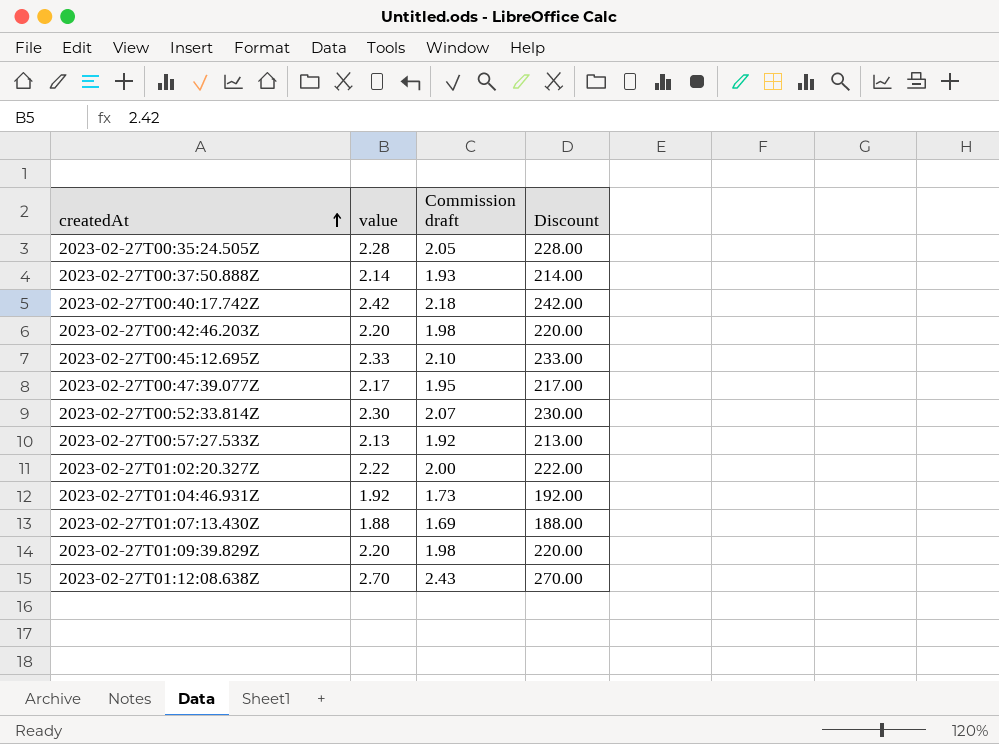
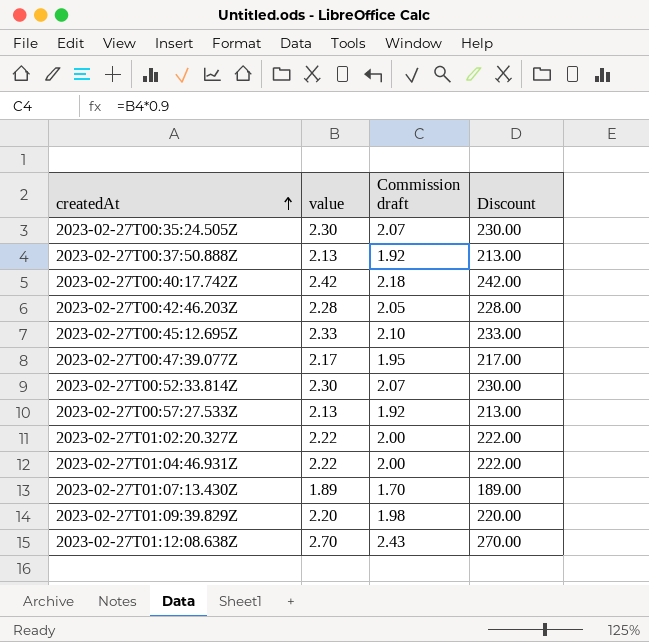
2023-02-27T00:35:24.505Z | value: 2.28 -> 2.30
2023-02-27T00:35:24.505Z | Commission draft: 2.05 -> 2.07
2023-02-27T00:35:24.505Z | Discount: 228.00 -> 230.00
2023-02-27T00:37:50.888Z | value: 2.14 -> 2.13
2023-02-27T00:37:50.888Z | Commission draft: 1.93 -> 1.92
2023-02-27T00:37:50.888Z | Discount: 214.00 -> 213.00
2023-02-27T00:42:46.203Z | value: 2.20 -> 2.28
2023-02-27T00:42:46.203Z | Commission draft: 1.98 -> 2.05
2023-02-27T00:42:46.203Z | Discount: 220.00 -> 228.00
2023-02-27T01:04:46.931Z | value: 1.92 -> 2.22
2023-02-27T01:04:46.931Z | Commission draft: 1.73 -> 2.00
2023-02-27T01:04:46.931Z | Discount: 192.00 -> 222.00
2023-02-27T01:07:13.430Z | value: 1.88 -> 1.89
2023-02-27T01:07:13.430Z | Commission draft: 1.69 -> 1.70
2023-02-27T01:07:13.430Z | Discount: 188.00 -> 189.00

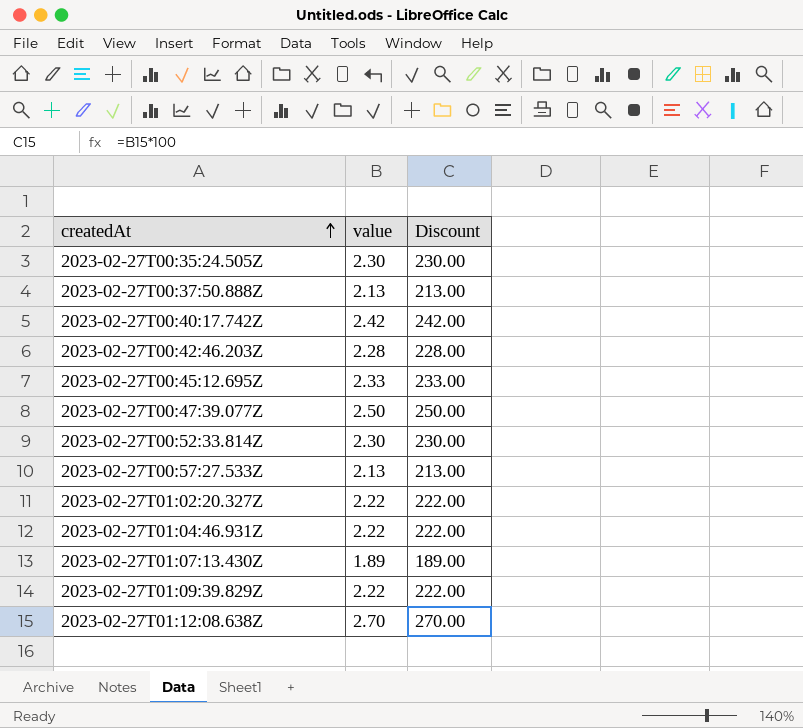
column Commission draft | formula: [value] * 0.9 -> none
2023-02-27T00:47:39.077Z | value: 2.17 -> 2.50
2023-02-27T00:47:39.077Z | Discount: 217.00 -> 250.00
2023-02-27T01:09:39.829Z | value: 2.20 -> 2.22
2023-02-27T01:09:39.829Z | Discount: 220.00 -> 222.00

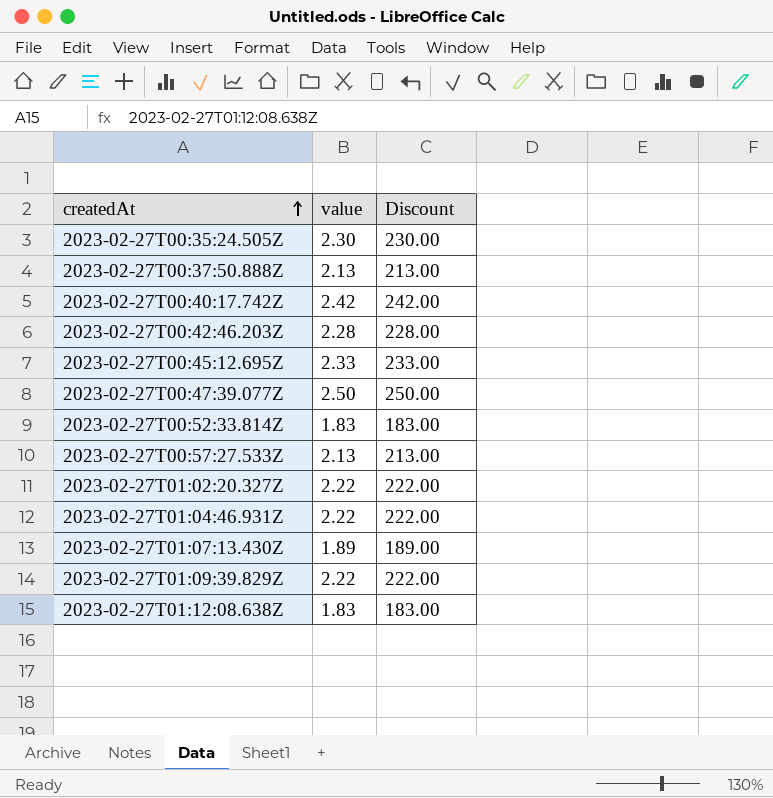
2023-02-27T00:52:33.814Z | value: 2.30 -> 1.83
2023-02-27T00:52:33.814Z | Discount: 230.00 -> 183.00
2023-02-27T01:12:08.638Z | value: 2.70 -> 1.83
2023-02-27T01:12:08.638Z | Discount: 270.00 -> 183.00

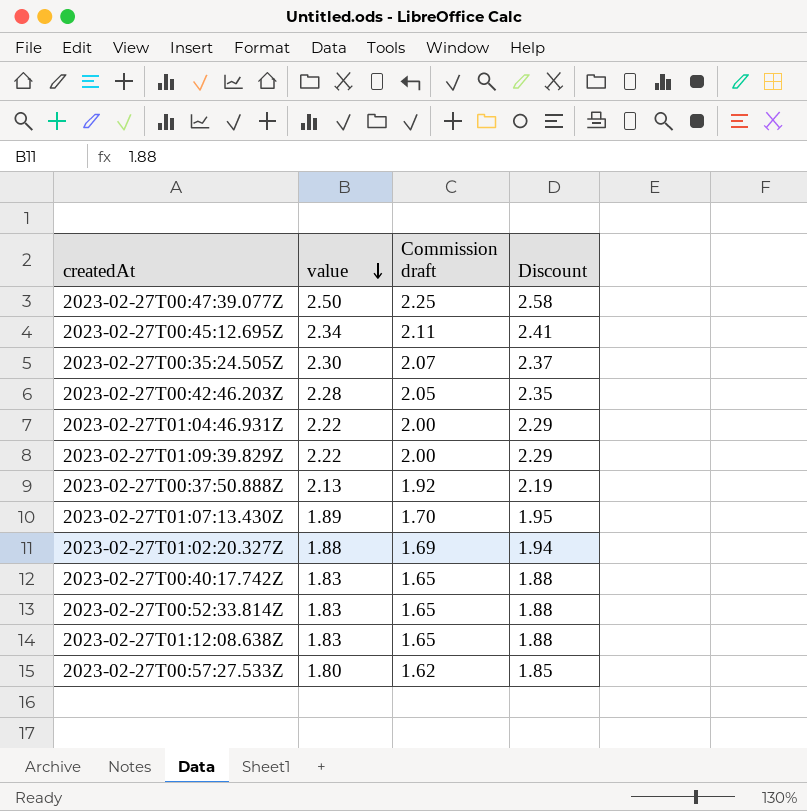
row order: createdAt ascending -> value descending
column Commission draft | formula: none -> [value] * 0.9
column Discount | formula: [value] * 100 -> [value] * 1.03
2023-02-27T00:45:12.695Z | value: 2.33 -> 2.34
2023-02-27T01:02:20.327Z | value: 2.22 -> 1.88
2023-02-27T00:40:17.742Z | value: 2.42 -> 1.83
2023-02-27T00:57:27.533Z | value: 2.13 -> 1.80

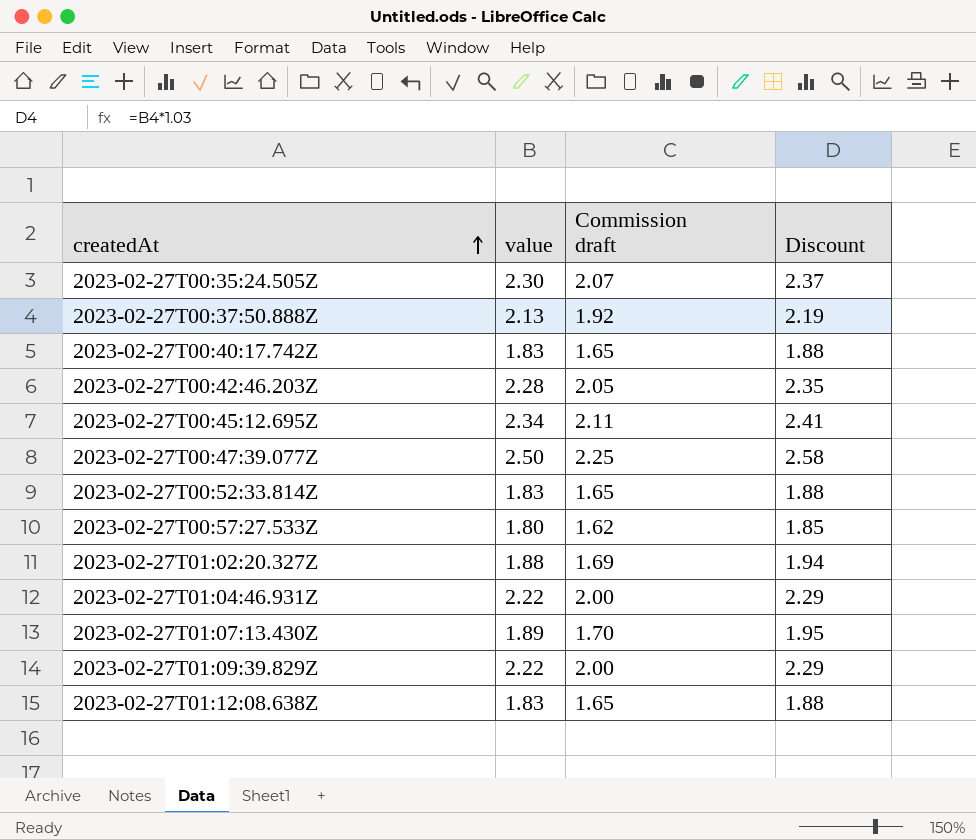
row order: value descending -> createdAt ascending

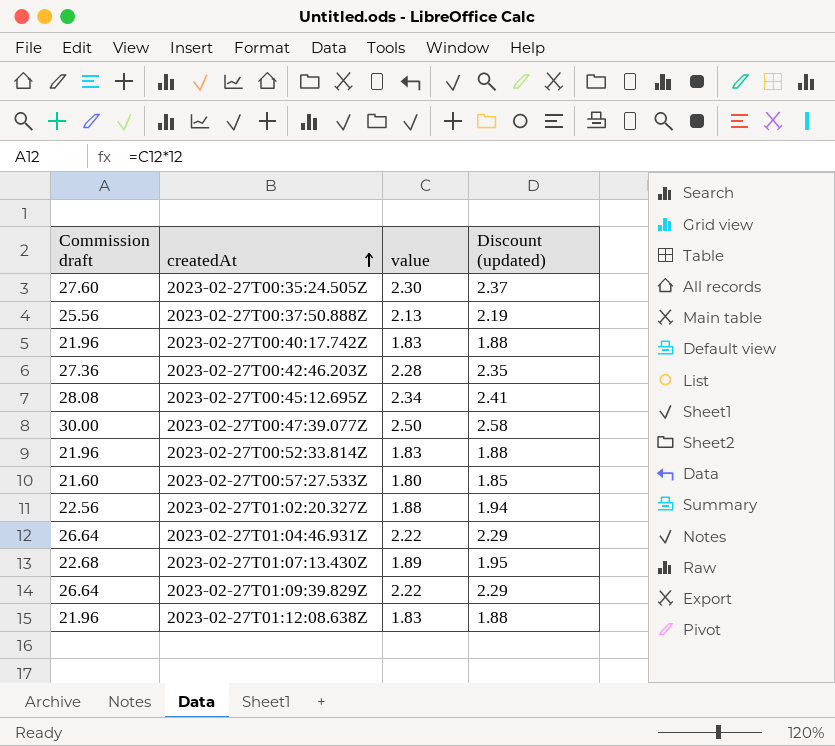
column Commission draft | formula: [value] * 0.9 -> [value] * 12
column Commission draft | position: 3 -> 1
column name: Discount -> Discount (updated)

